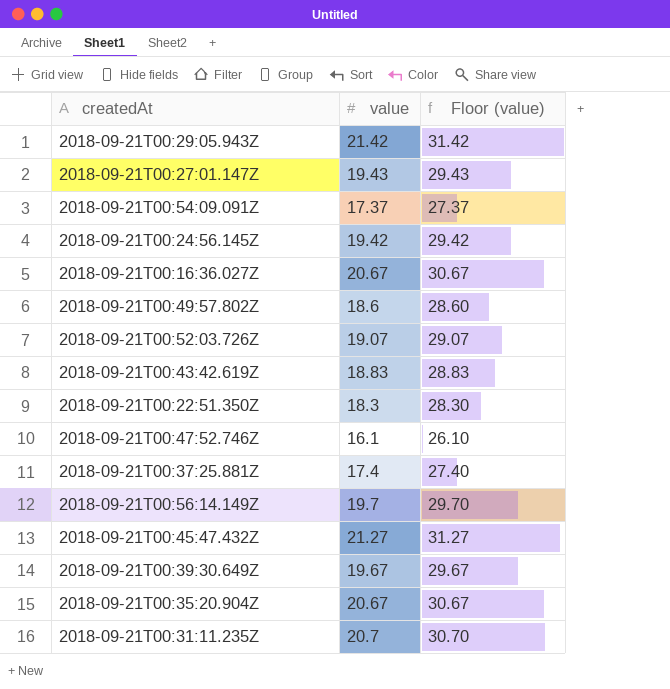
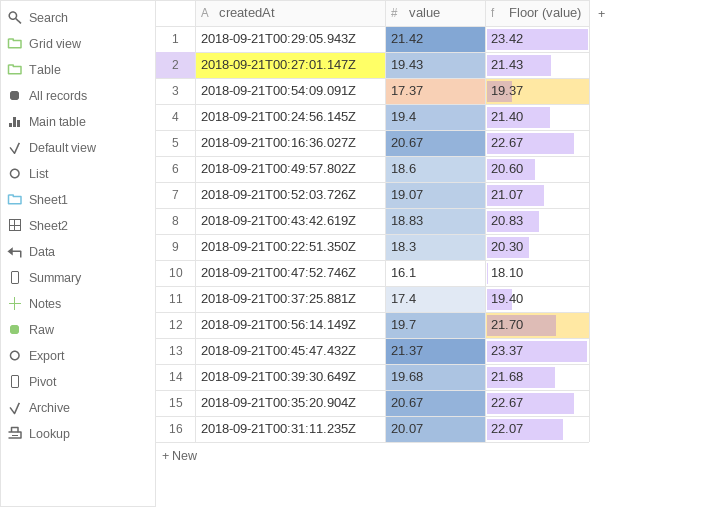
column Floor (value) | formula: [value] + 10 -> [value] + 2
2018-09-21T00:24:56.145Z | value: 19.42 -> 19.4
2018-09-21T00:45:47.432Z | value: 21.27 -> 21.37
2018-09-21T00:39:30.649Z | value: 19.67 -> 19.68
2018-09-21T00:31:11.235Z | value: 20.7 -> 20.07

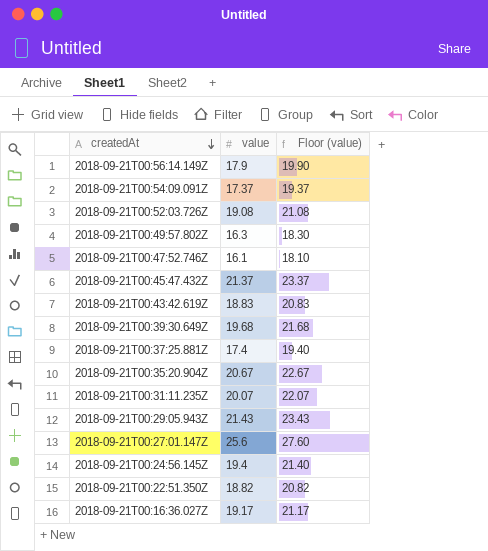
row order: none -> createdAt descending
2018-09-21T00:56:14.149Z | value: 19.7 -> 17.9
2018-09-21T00:56:14.149Z | Floor (value): 21.70 -> 19.90
2018-09-21T00:52:03.726Z | value: 19.07 -> 19.08
2018-09-21T00:52:03.726Z | Floor (value): 21.07 -> 21.08
2018-09-21T00:49:57.802Z | value: 18.6 -> 16.3
2018-09-21T00:49:57.802Z | Floor (value): 20.60 -> 18.30
2018-09-21T00:29:05.943Z | value: 21.42 -> 21.43
2018-09-21T00:29:05.943Z | Floor (value): 23.42 -> 23.43
2018-09-21T00:27:01.147Z | value: 19.43 -> 25.6
2018-09-21T00:27:01.147Z | Floor (value): 21.43 -> 27.60
2018-09-21T00:22:51.350Z | value: 18.3 -> 18.82
2018-09-21T00:22:51.350Z | Floor (value): 20.30 -> 20.82
2018-09-21T00:16:36.027Z | value: 20.67 -> 19.17
2018-09-21T00:16:36.027Z | Floor (value): 22.67 -> 21.17

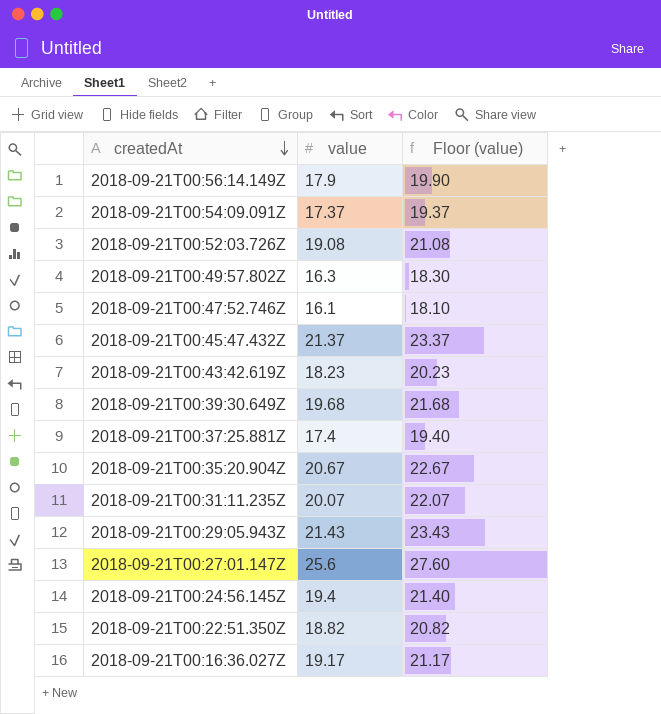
2018-09-21T00:43:42.619Z | value: 18.83 -> 18.23
2018-09-21T00:43:42.619Z | Floor (value): 20.83 -> 20.23

